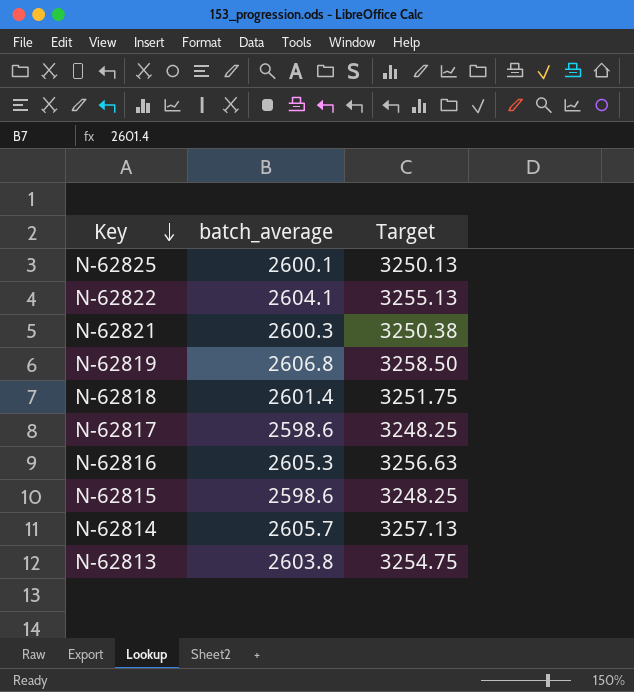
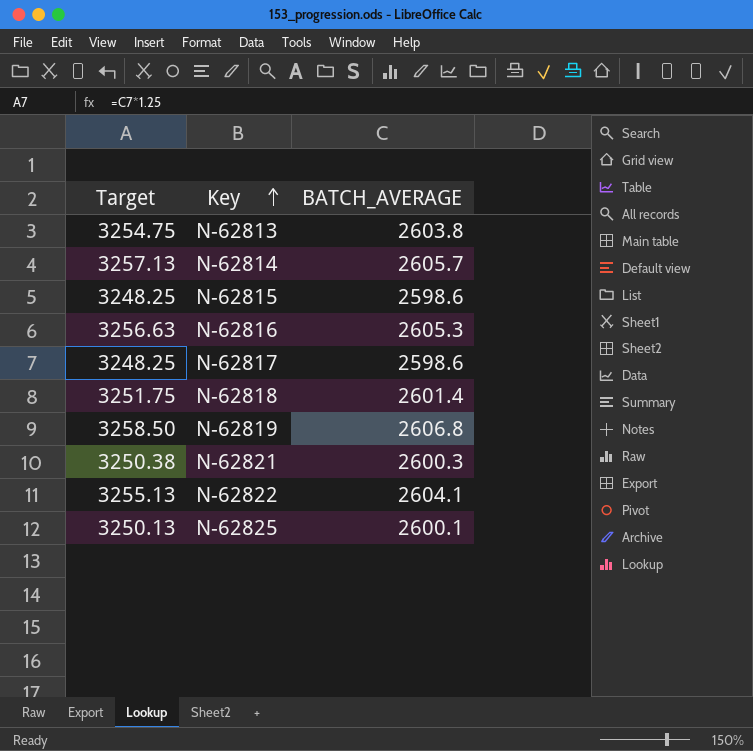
row order: Key descending -> Key ascending
column Target | position: 3 -> 1
column name: batch_average -> BATCH_AVERAGE

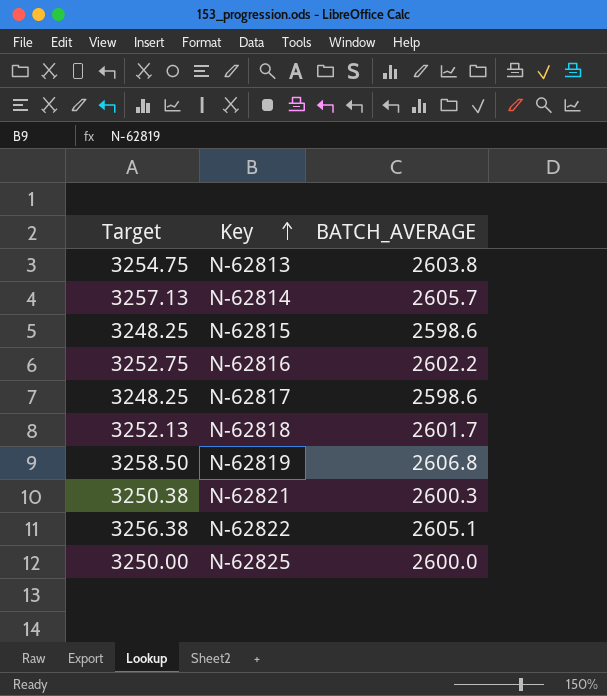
N-62816 | Target: 3256.63 -> 3252.75
N-62816 | BATCH_AVERAGE: 2605.3 -> 2602.2
N-62818 | Target: 3251.75 -> 3252.13
N-62818 | BATCH_AVERAGE: 2601.4 -> 2601.7
N-62822 | Target: 3255.13 -> 3256.38
N-62822 | BATCH_AVERAGE: 2604.1 -> 2605.1
N-62825 | Target: 3250.13 -> 3250.00
N-62825 | BATCH_AVERAGE: 2600.1 -> 2600.0

